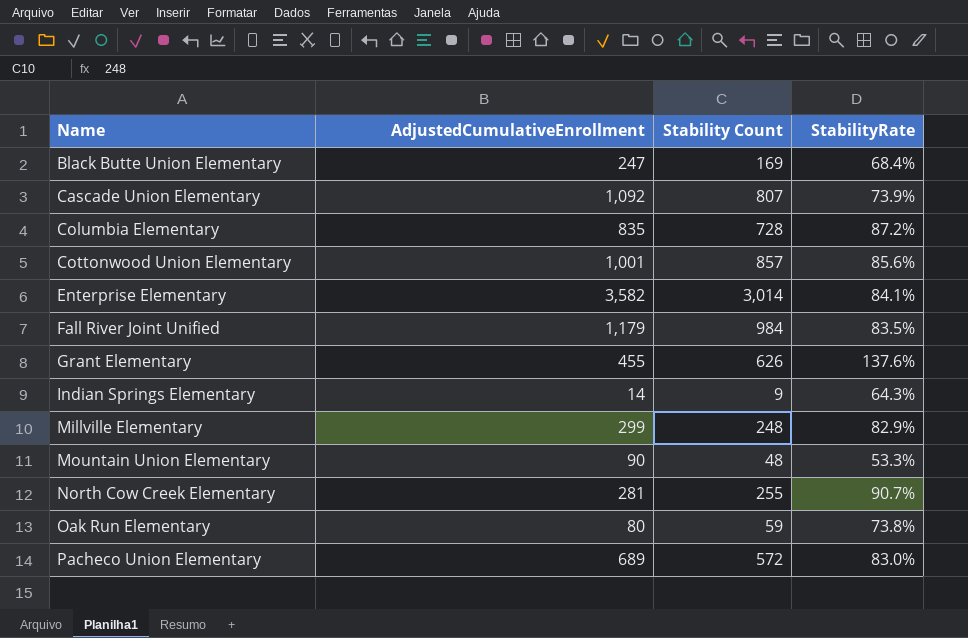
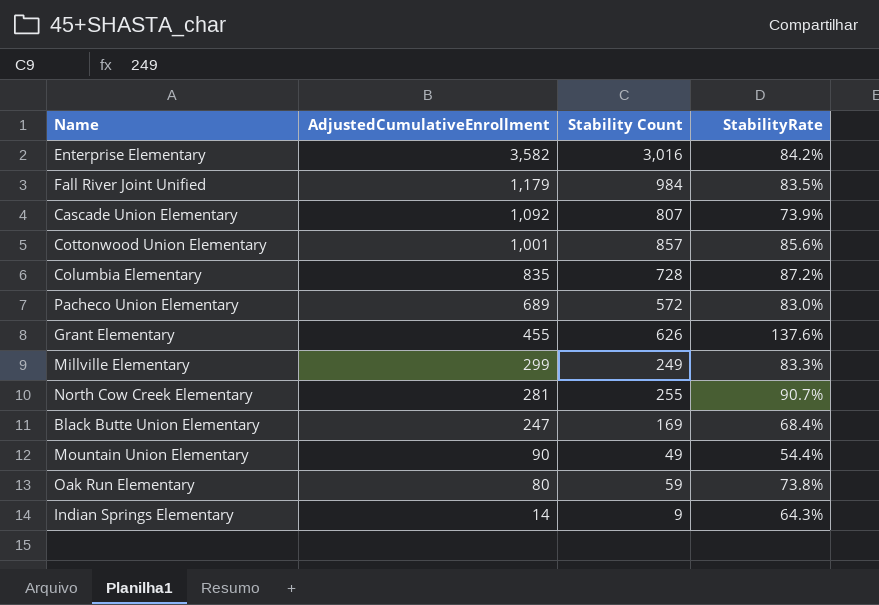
row order: Name ascending -> AdjustedCumulativeEnrollment descending
Enterprise Elementary | Stability Count: 3,014 -> 3,016
Enterprise Elementary | StabilityRate: 84.1% -> 84.2%
Millville Elementary | Stability Count: 248 -> 249
Millville Elementary | StabilityRate: 82.9% -> 83.3%
Mountain Union Elementary | Stability Count: 48 -> 49
Mountain Union Elementary | StabilityRate: 53.3% -> 54.4%

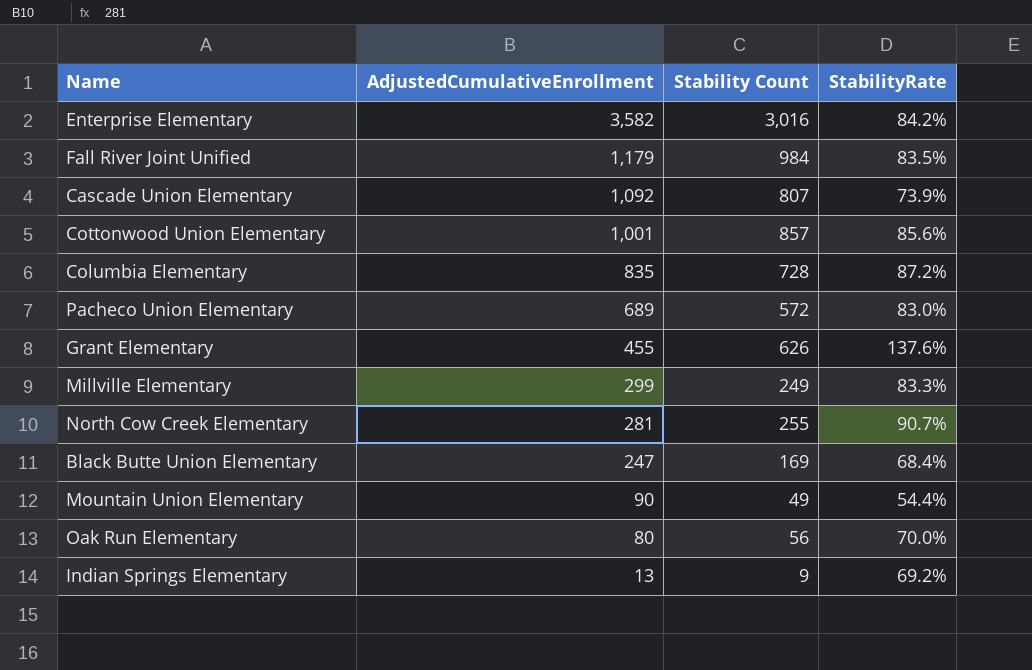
Oak Run Elementary | Stability Count: 59 -> 56
Oak Run Elementary | StabilityRate: 73.8% -> 70.0%
Indian Springs Elementary | AdjustedCumulativeEnrollment: 14 -> 13
Indian Springs Elementary | StabilityRate: 64.3% -> 69.2%

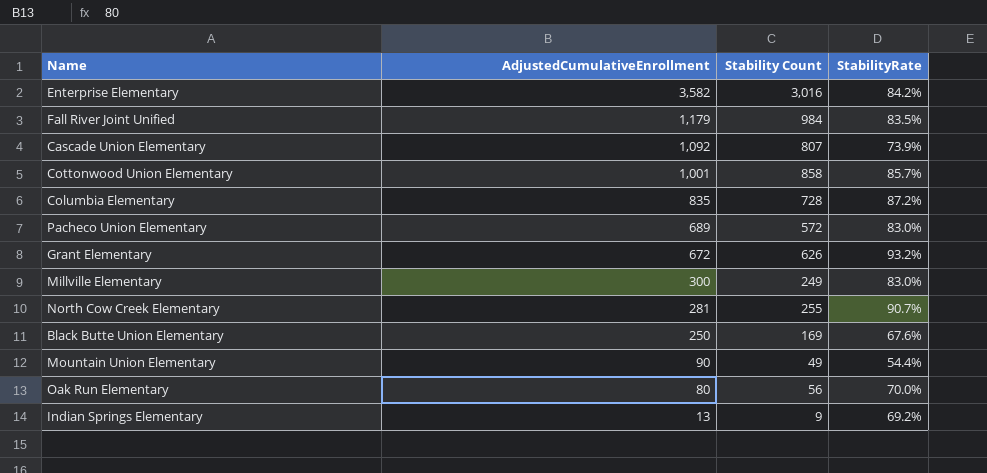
Cottonwood Union Elementary | Stability Count: 857 -> 858
Cottonwood Union Elementary | StabilityRate: 85.6% -> 85.7%
Grant Elementary | AdjustedCumulativeEnrollment: 455 -> 672
Grant Elementary | StabilityRate: 137.6% -> 93.2%
Millville Elementary | AdjustedCumulativeEnrollment: 299 -> 300
Millville Elementary | StabilityRate: 83.3% -> 83.0%
Black Butte Union Elementary | AdjustedCumulativeEnrollment: 247 -> 250
Black Butte Union Elementary | StabilityRate: 68.4% -> 67.6%

